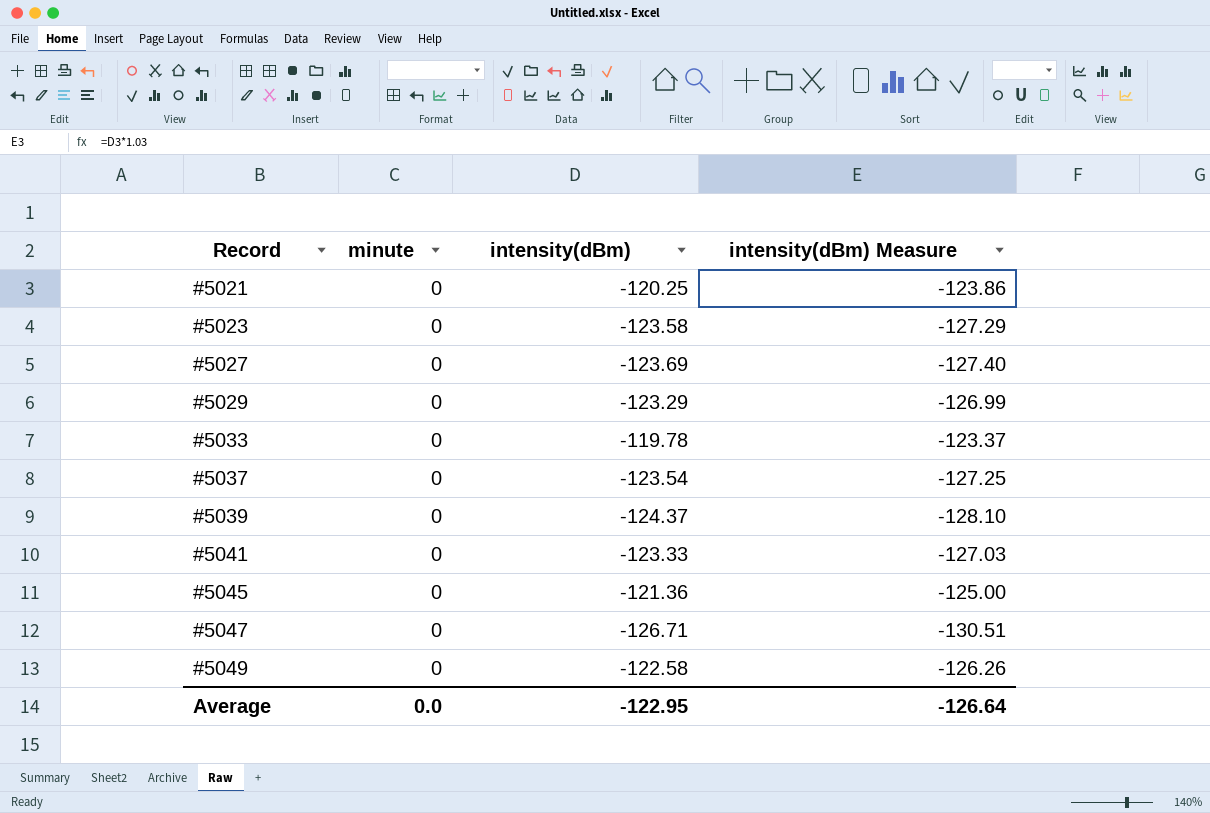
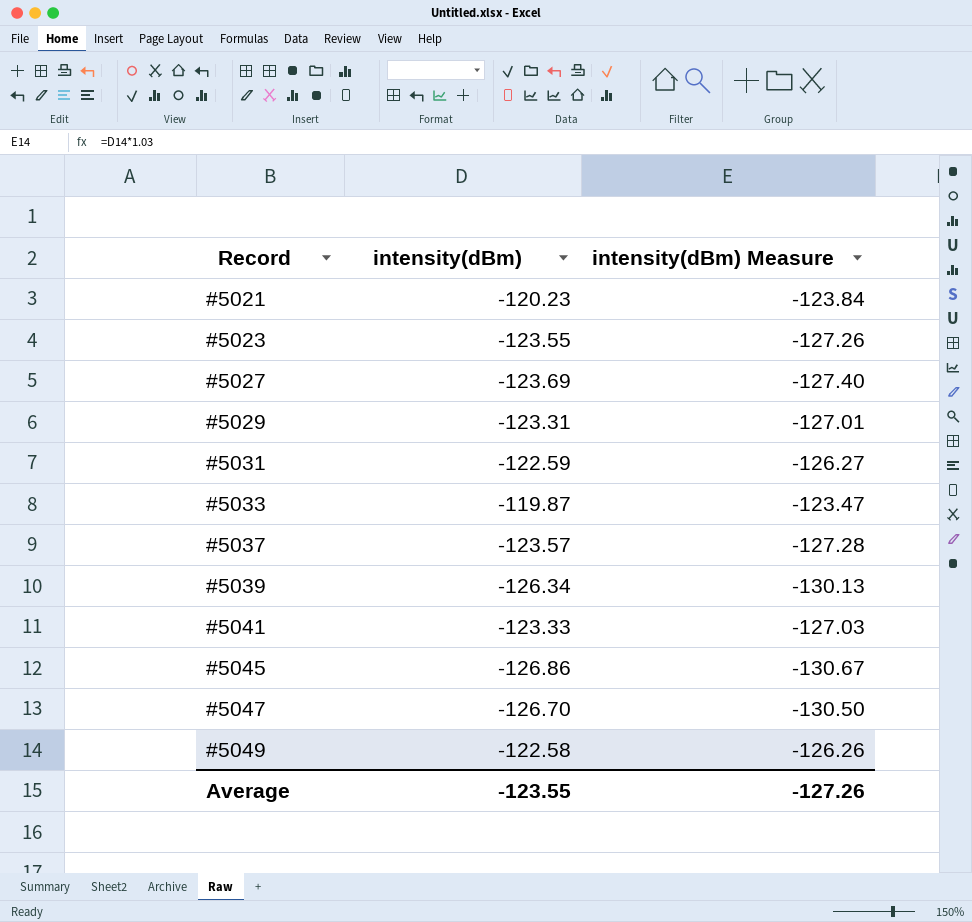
column minute | position: 2 -> none
#5021 | intensity(dBm): -120.25 -> -120.23
#5021 | intensity(dBm) Measure: -123.86 -> -123.84
#5023 | intensity(dBm): -123.58 -> -123.55
#5023 | intensity(dBm) Measure: -127.29 -> -127.26
#5029 | intensity(dBm): -123.29 -> -123.31
#5029 | intensity(dBm) Measure: -126.99 -> -127.01
row #5031: none -> -122.59 | -126.27
#5033 | intensity(dBm): -119.78 -> -119.87
#5033 | intensity(dBm) Measure: -123.37 -> -123.47
#5037 | intensity(dBm): -123.54 -> -123.57
#5037 | intensity(dBm) Measure: -127.25 -> -127.28
#5039 | intensity(dBm): -124.37 -> -126.34
#5039 | intensity(dBm) Measure: -128.10 -> -130.13
#5045 | intensity(dBm): -121.36 -> -126.86
#5045 | intensity(dBm) Measure: -125.00 -> -130.67
#5047 | intensity(dBm): -126.71 -> -126.70
#5047 | intensity(dBm) Measure: -130.51 -> -130.50
Average | intensity(dBm): -122.95 -> -123.55
Average | intensity(dBm) Measure: -126.64 -> -127.26

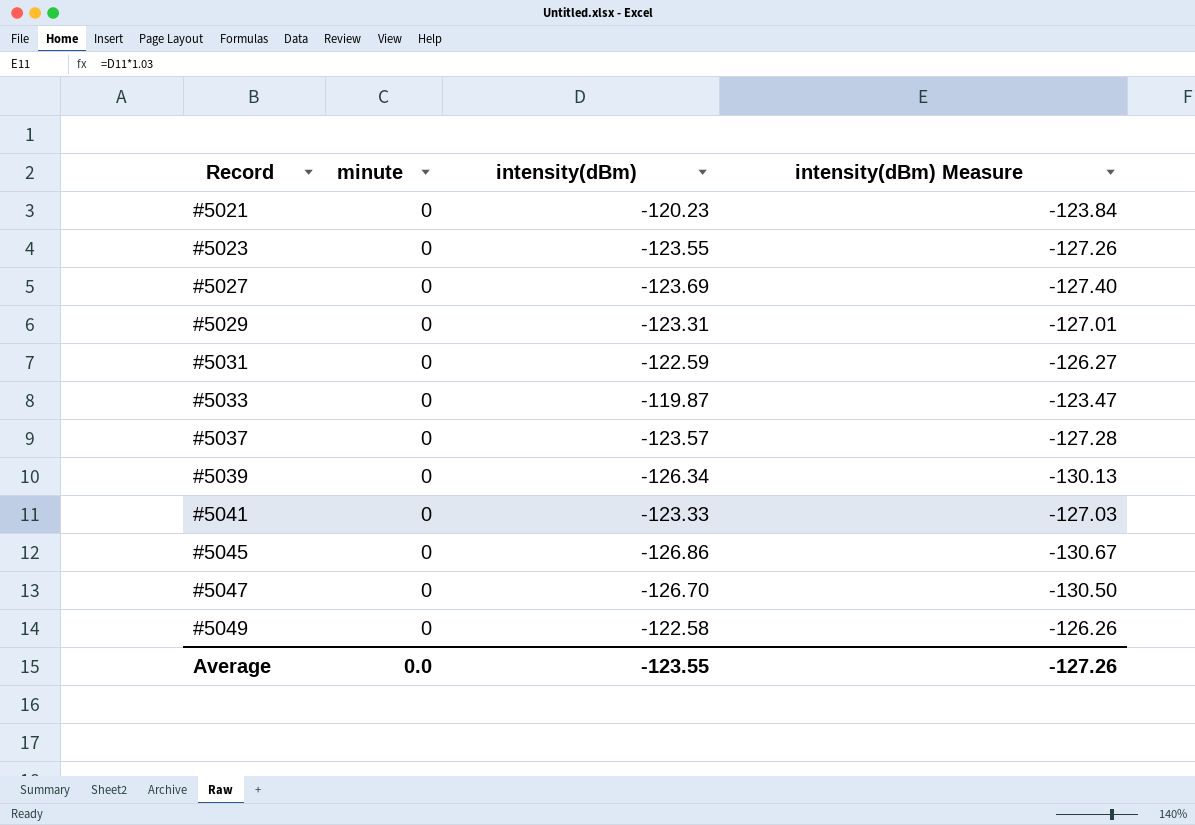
column minute | position: none -> 2

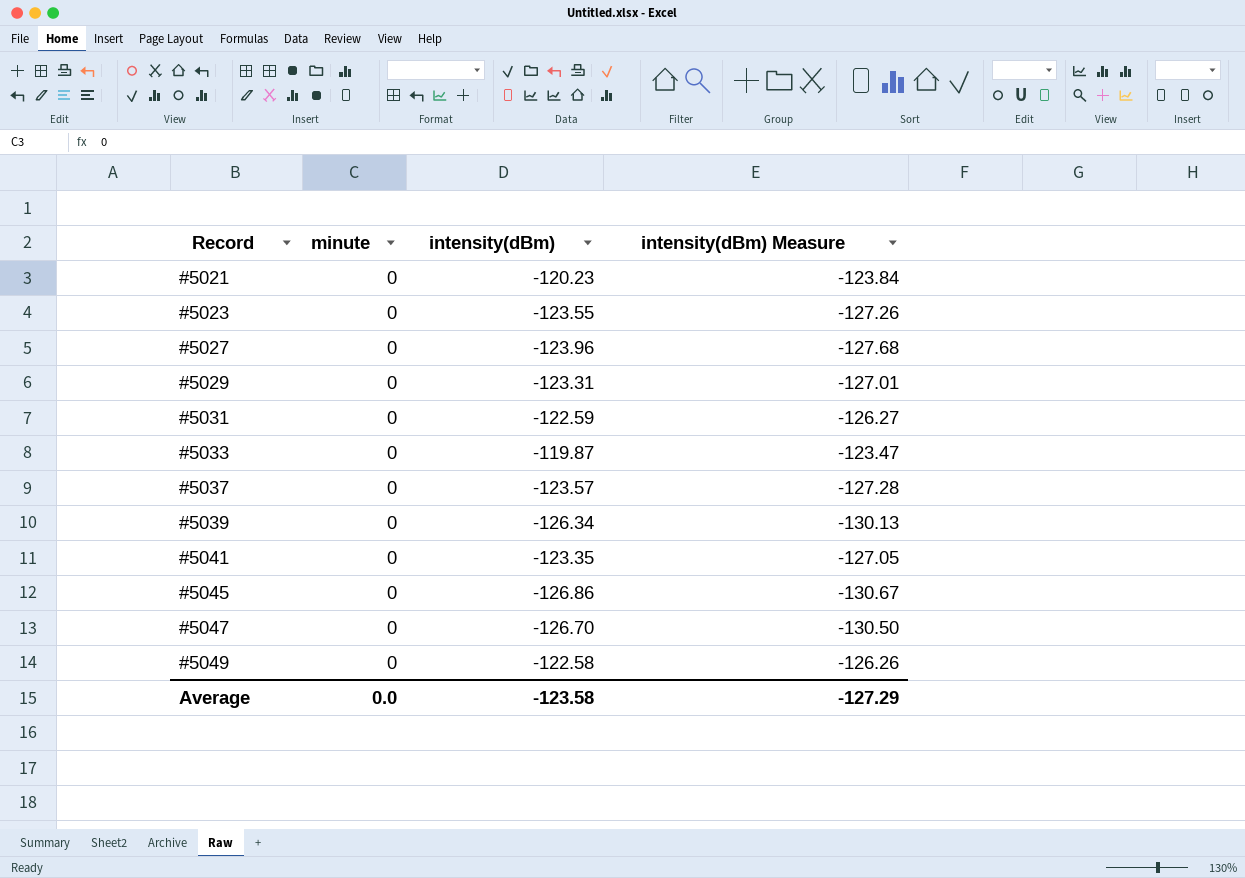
#5027 | intensity(dBm): -123.69 -> -123.96
#5027 | intensity(dBm) Measure: -127.40 -> -127.68
#5041 | intensity(dBm): -123.33 -> -123.35
#5041 | intensity(dBm) Measure: -127.03 -> -127.05
Average | intensity(dBm): -123.55 -> -123.58
Average | intensity(dBm) Measure: -127.26 -> -127.29

